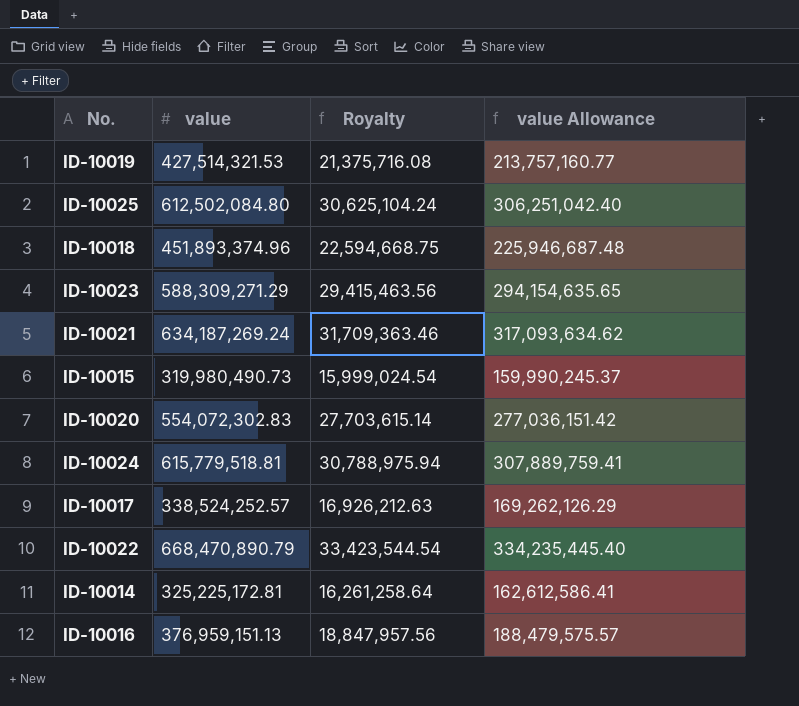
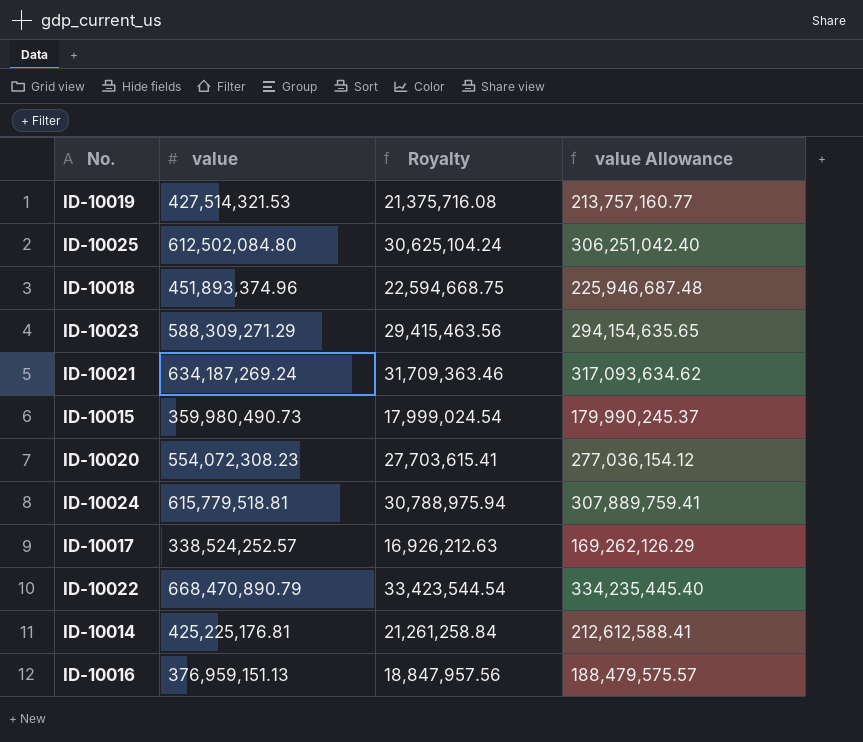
ID-10015 | value: 319,980,490.73 -> 359,980,490.73
ID-10015 | Royalty: 15,999,024.54 -> 17,999,024.54
ID-10015 | value Allowance: 159,990,245.37 -> 179,990,245.37
ID-10020 | value: 554,072,302.83 -> 554,072,308.23
ID-10020 | Royalty: 27,703,615.14 -> 27,703,615.41
ID-10020 | value Allowance: 277,036,151.42 -> 277,036,154.12
ID-10014 | value: 325,225,172.81 -> 425,225,176.81
ID-10014 | Royalty: 16,261,258.64 -> 21,261,258.84
ID-10014 | value Allowance: 162,612,586.41 -> 212,612,588.41

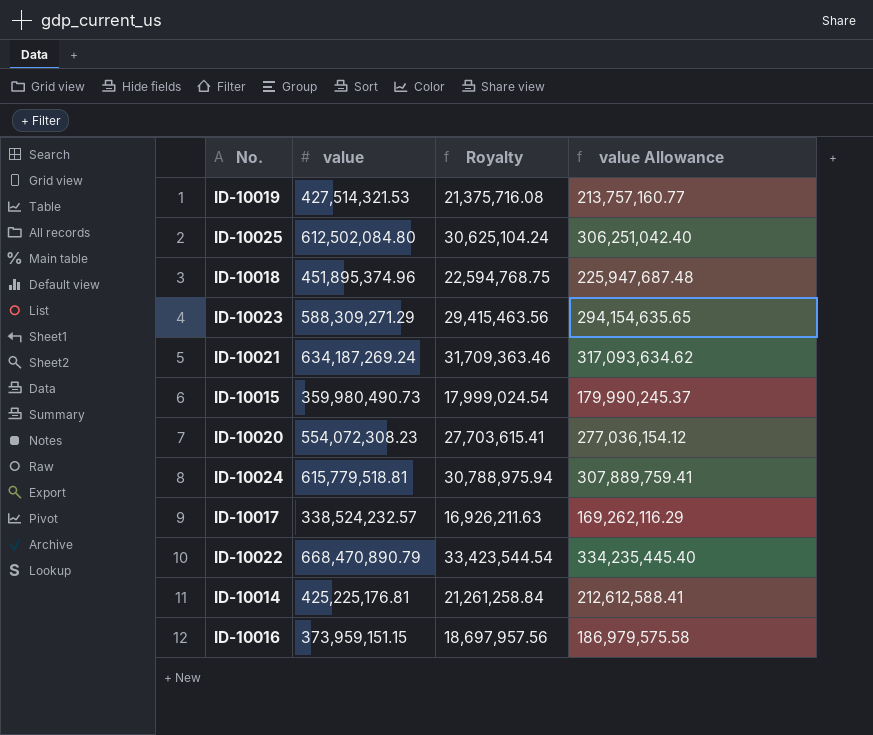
ID-10018 | value: 451,893,374.96 -> 451,895,374.96
ID-10018 | Royalty: 22,594,668.75 -> 22,594,768.75
ID-10018 | value Allowance: 225,946,687.48 -> 225,947,687.48
ID-10017 | value: 338,524,252.57 -> 338,524,232.57
ID-10017 | Royalty: 16,926,212.63 -> 16,926,211.63
ID-10017 | value Allowance: 169,262,126.29 -> 169,262,116.29
ID-10016 | value: 376,959,151.13 -> 373,959,151.15
ID-10016 | Royalty: 18,847,957.56 -> 18,697,957.56
ID-10016 | value Allowance: 188,479,575.57 -> 186,979,575.58

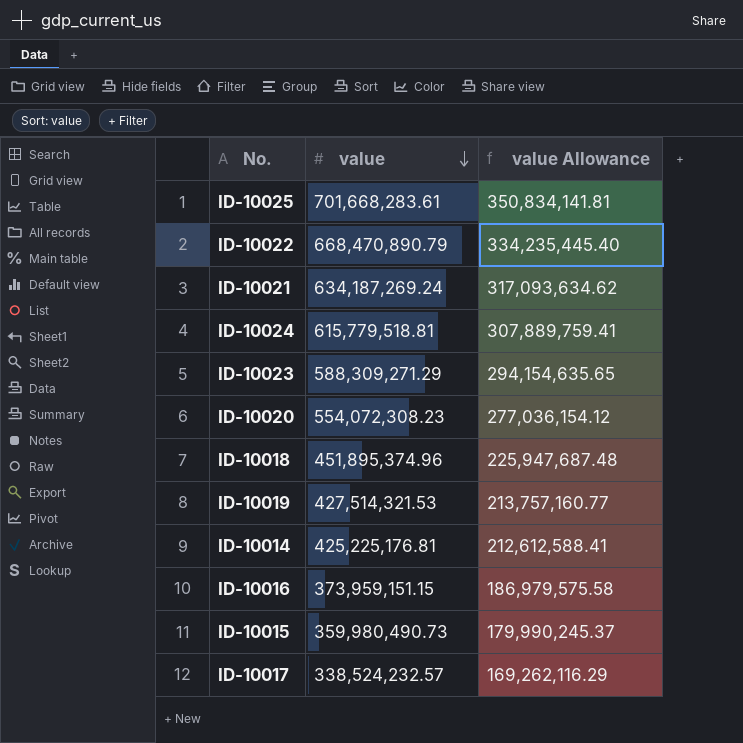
row order: none -> value descending
column Royalty | formula: [value] * 0.05 -> none
ID-10025 | value: 612,502,084.80 -> 701,668,283.61
ID-10025 | value Allowance: 306,251,042.40 -> 350,834,141.81

